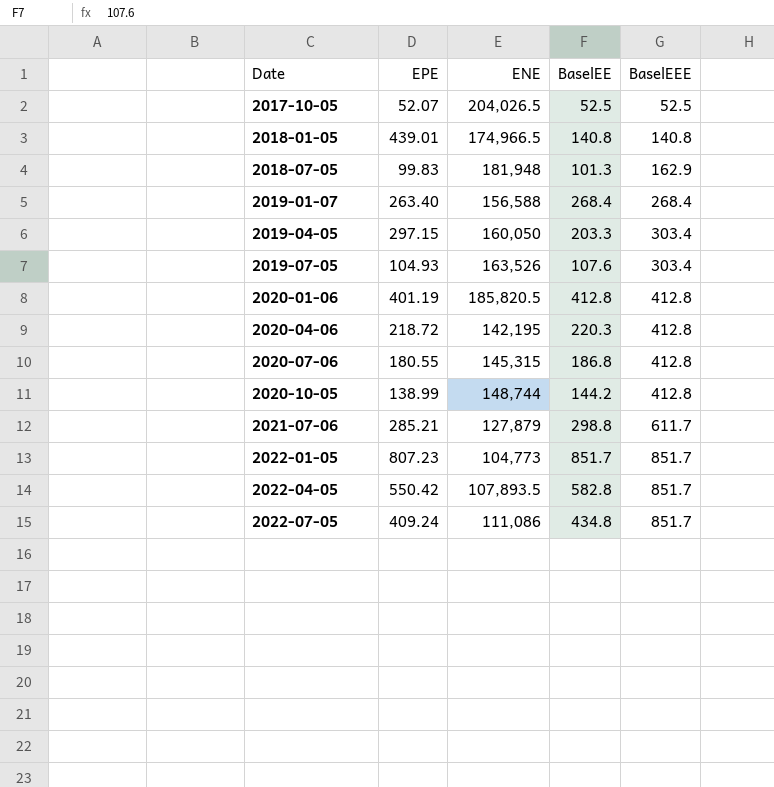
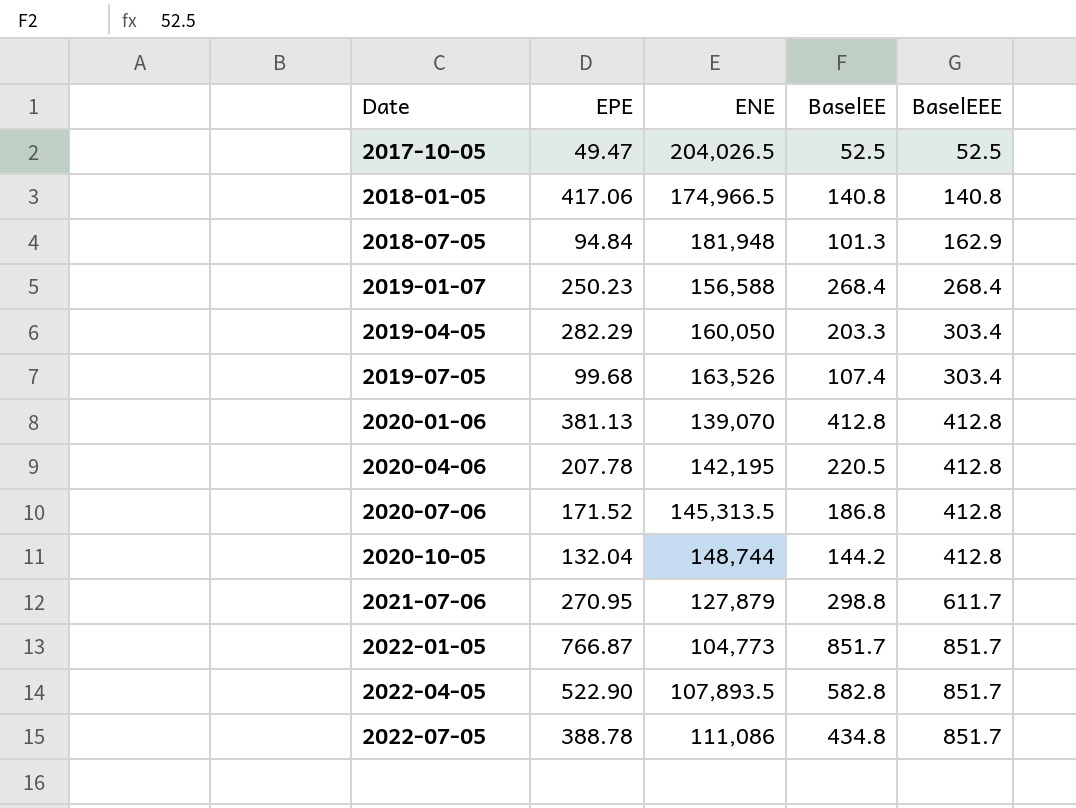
2017-10-05 | EPE: 52.07 -> 49.47
2018-01-05 | EPE: 439.01 -> 417.06
2018-07-05 | EPE: 99.83 -> 94.84
2019-01-07 | EPE: 263.40 -> 250.23
2019-04-05 | EPE: 297.15 -> 282.29
2019-07-05 | EPE: 104.93 -> 99.68
2019-07-05 | BaselEE: 107.6 -> 107.4
2020-01-06 | EPE: 401.19 -> 381.13
2020-01-06 | ENE: 185,820.5 -> 139,070
2020-04-06 | EPE: 218.72 -> 207.78
2020-04-06 | BaselEE: 220.3 -> 220.5
2020-07-06 | EPE: 180.55 -> 171.52
2020-07-06 | ENE: 145,315 -> 145,313.5
2020-10-05 | EPE: 138.99 -> 132.04
2021-07-06 | EPE: 285.21 -> 270.95
2022-01-05 | EPE: 807.23 -> 766.87
2022-04-05 | EPE: 550.42 -> 522.90
2022-07-05 | EPE: 409.24 -> 388.78

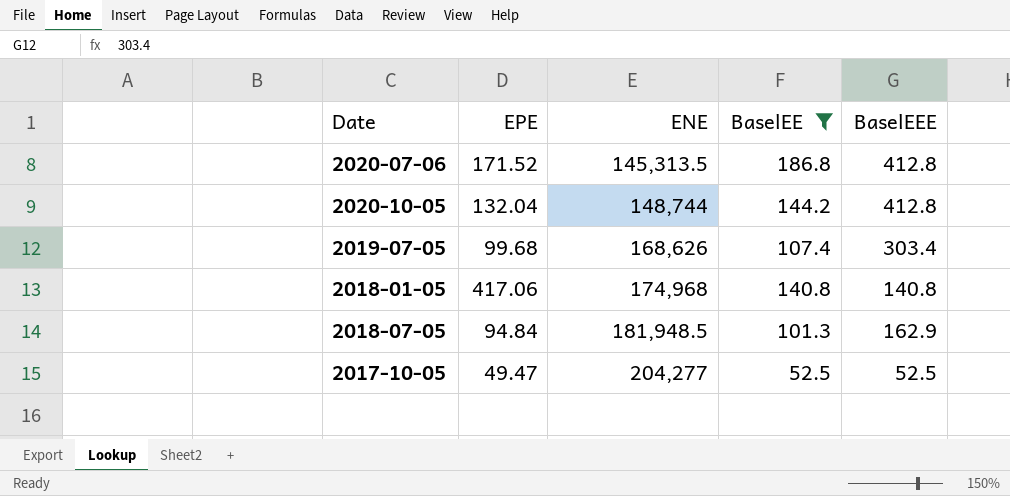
filter: none -> BaselEE <= 186.8
row order: Date ascending -> ENE ascending
2019-07-05 | ENE: 163,526 -> 168,626
2018-01-05 | ENE: 174,966.5 -> 174,968
2018-07-05 | ENE: 181,948 -> 181,948.5
2017-10-05 | ENE: 204,026.5 -> 204,277

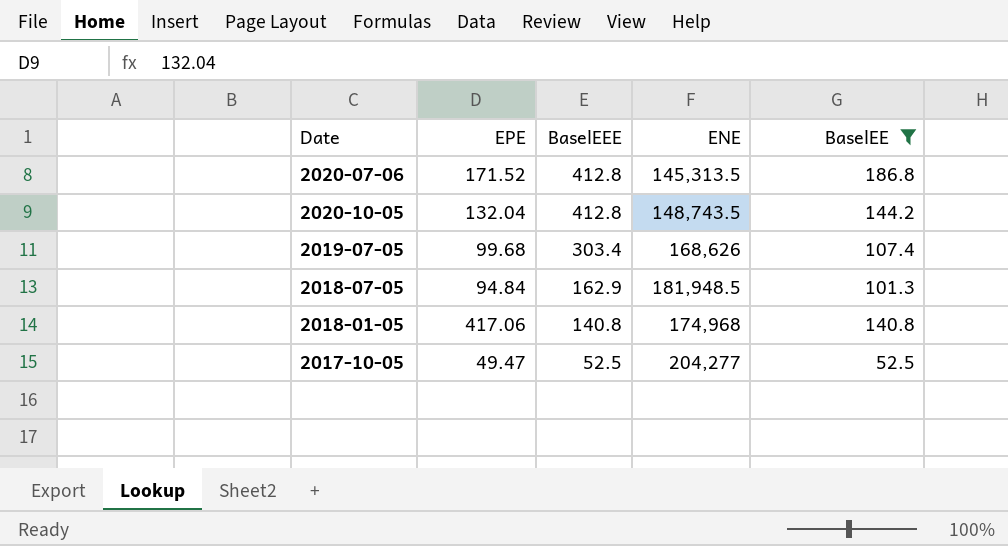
row order: ENE ascending -> BaselEEE descending
column BaselEEE | position: 5 -> 3
2020-10-05 | ENE: 148,744 -> 148,743.5

